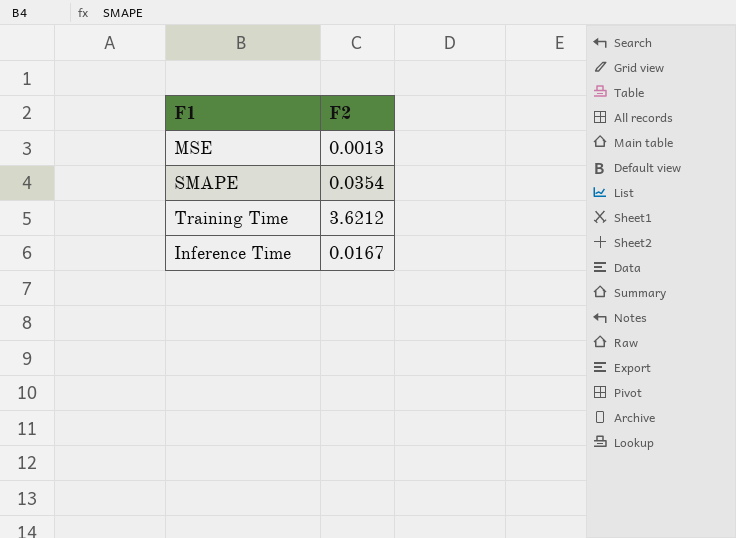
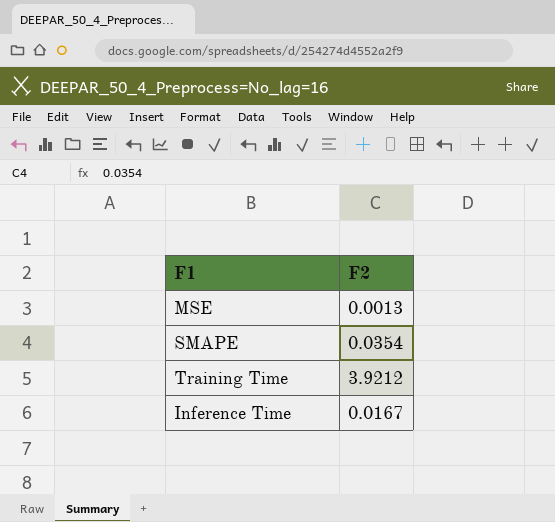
Training Time | F2: 3.6212 -> 3.9212

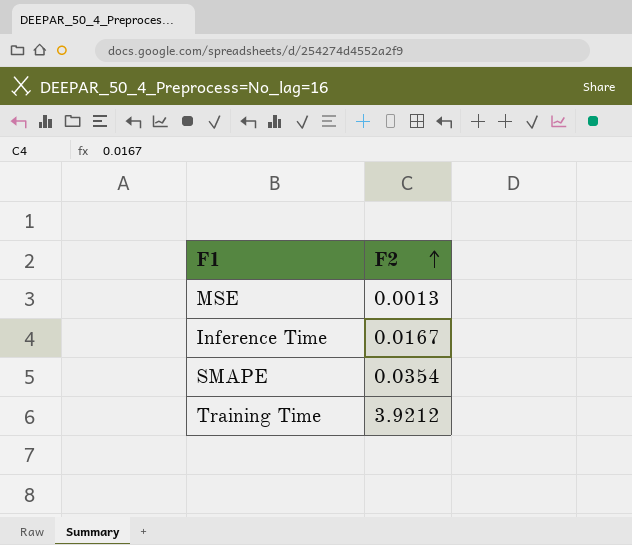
row order: none -> F2 ascending

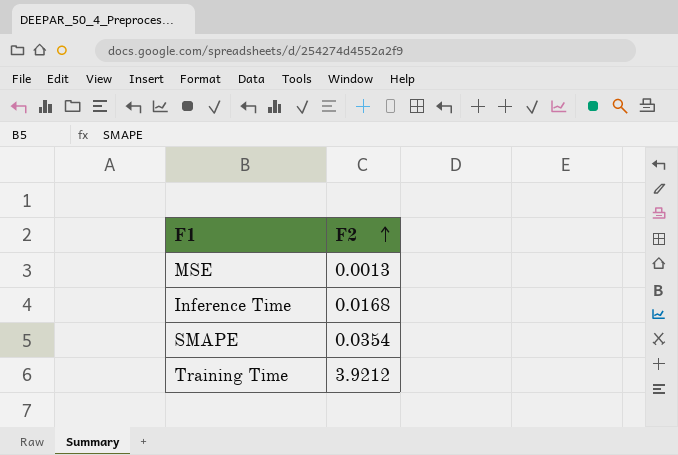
Inference Time | F2: 0.0167 -> 0.0168

